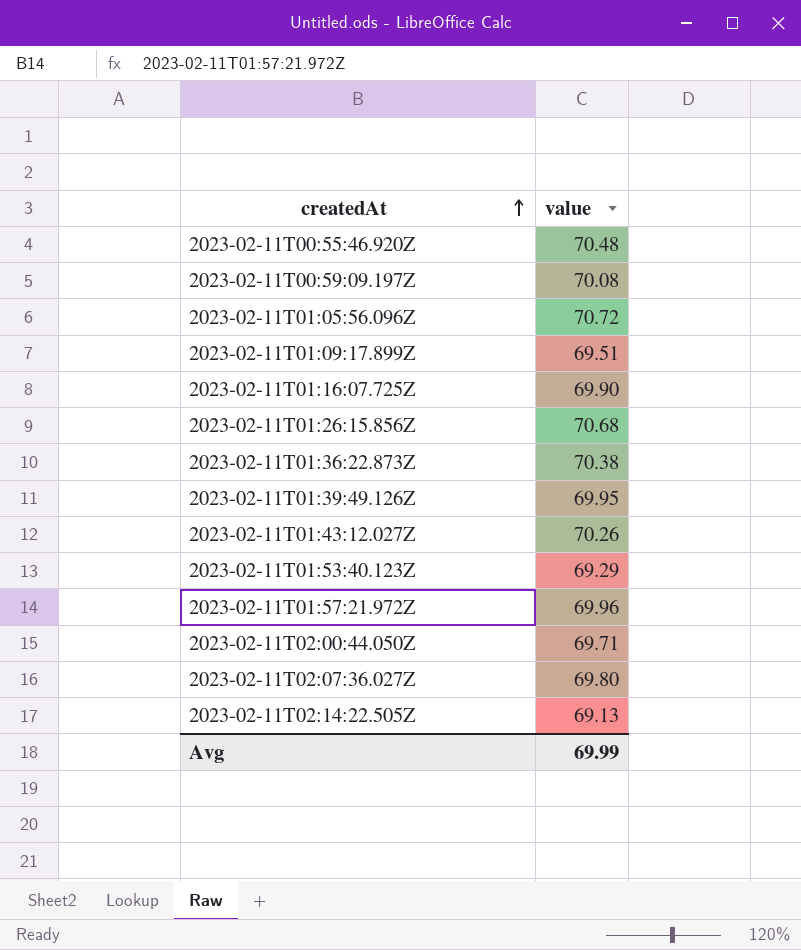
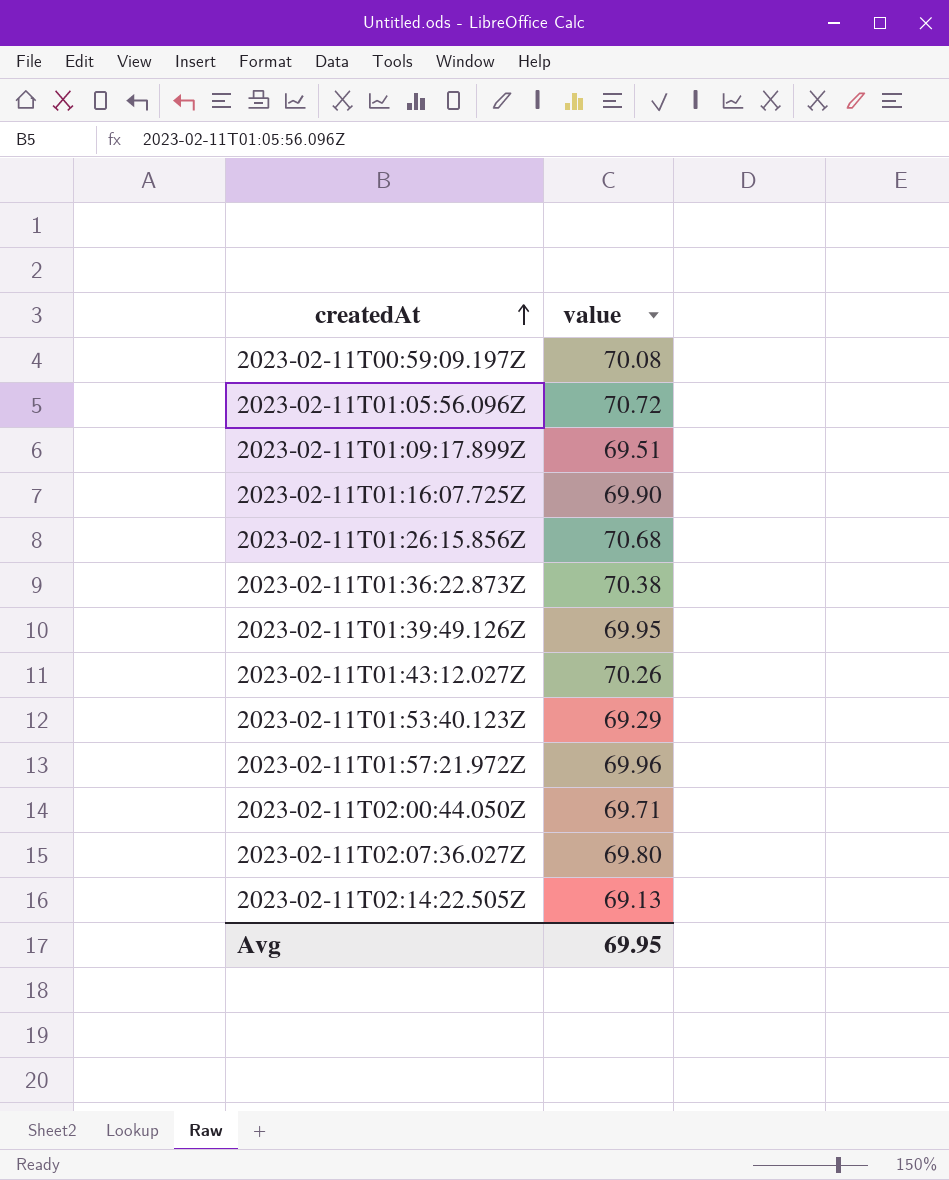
row 2023-02-11T00:55:46.920Z: 70.48 -> none
Avg | value: 69.99 -> 69.95

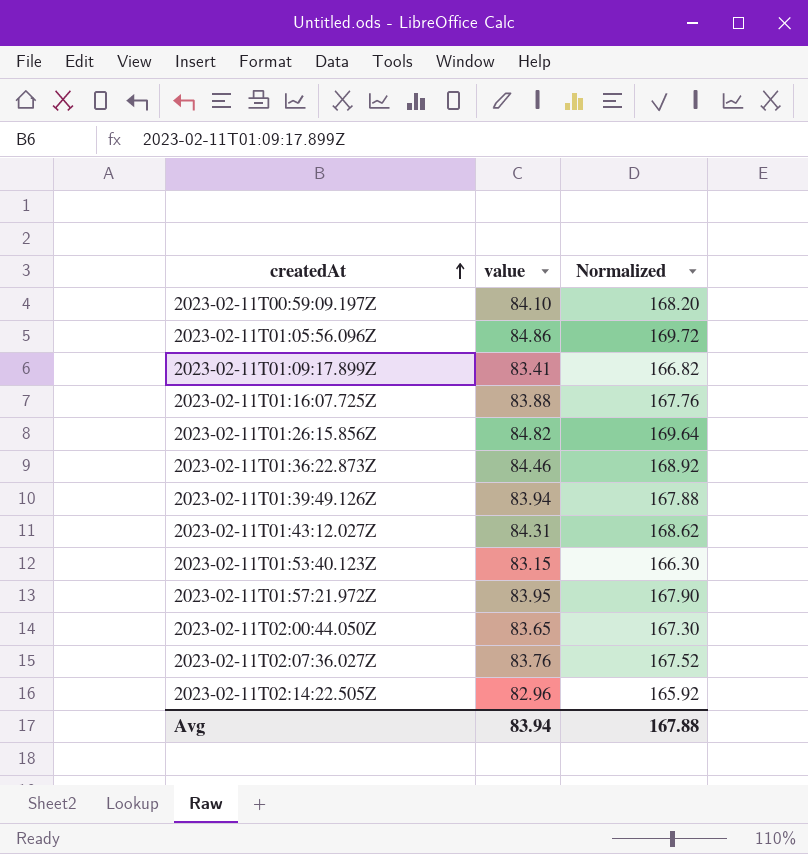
column Normalized | formula: none -> [value] * 2
2023-02-11T00:59:09.197Z | value: 70.08 -> 84.10
2023-02-11T01:05:56.096Z | value: 70.72 -> 84.86
2023-02-11T01:09:17.899Z | value: 69.51 -> 83.41
2023-02-11T01:16:07.725Z | value: 69.90 -> 83.88
2023-02-11T01:26:15.856Z | value: 70.68 -> 84.82
2023-02-11T01:36:22.873Z | value: 70.38 -> 84.46
2023-02-11T01:39:49.126Z | value: 69.95 -> 83.94
2023-02-11T01:43:12.027Z | value: 70.26 -> 84.31
2023-02-11T01:53:40.123Z | value: 69.29 -> 83.15
2023-02-11T01:57:21.972Z | value: 69.96 -> 83.95
2023-02-11T02:00:44.050Z | value: 69.71 -> 83.65
2023-02-11T02:07:36.027Z | value: 69.80 -> 83.76
2023-02-11T02:14:22.505Z | value: 69.13 -> 82.96
Avg | value: 69.95 -> 83.94

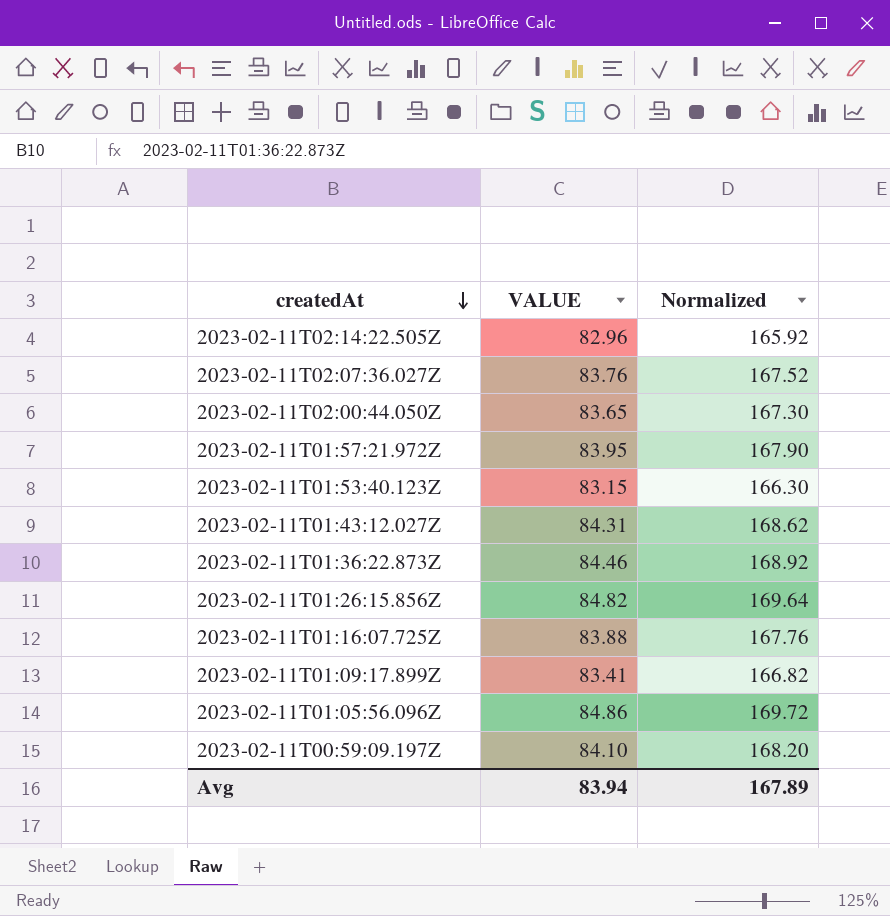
row order: createdAt ascending -> createdAt descending
column name: value -> VALUE
row 2023-02-11T01:39:49.126Z: 83.94 | 167.88 -> none
Avg | Normalized: 167.88 -> 167.89

